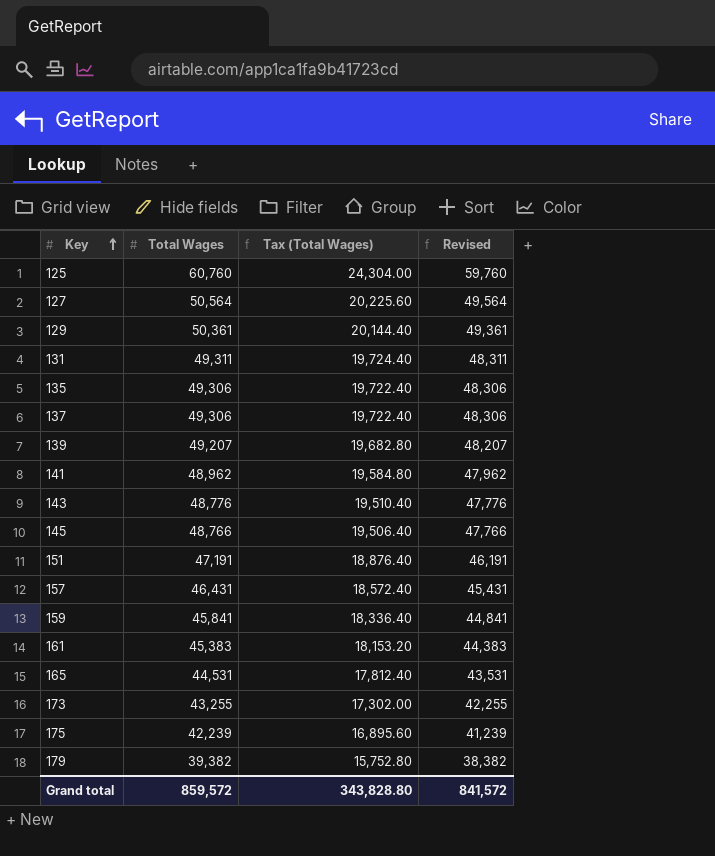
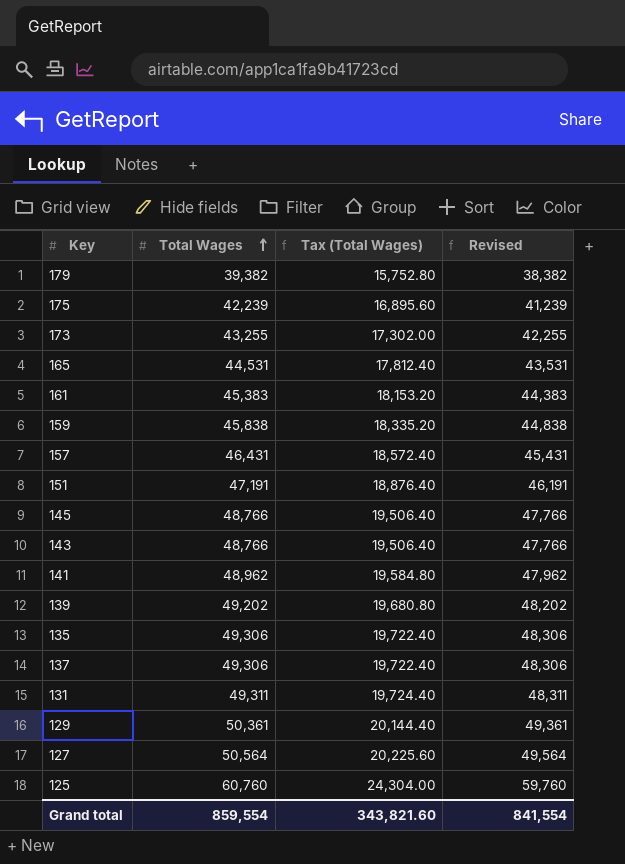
row order: Key ascending -> Total Wages ascending
159 | Total Wages: 45,841 -> 45,838
159 | Tax (Total Wages): 18,336.40 -> 18,335.20
159 | Revised: 44,841 -> 44,838
143 | Total Wages: 48,776 -> 48,766
143 | Tax (Total Wages): 19,510.40 -> 19,506.40
143 | Revised: 47,776 -> 47,766
139 | Total Wages: 49,207 -> 49,202
139 | Tax (Total Wages): 19,682.80 -> 19,680.80
139 | Revised: 48,207 -> 48,202
Grand total | Total Wages: 859,572 -> 859,554
Grand total | Tax (Total Wages): 343,828.80 -> 343,821.60
Grand total | Revised: 841,572 -> 841,554

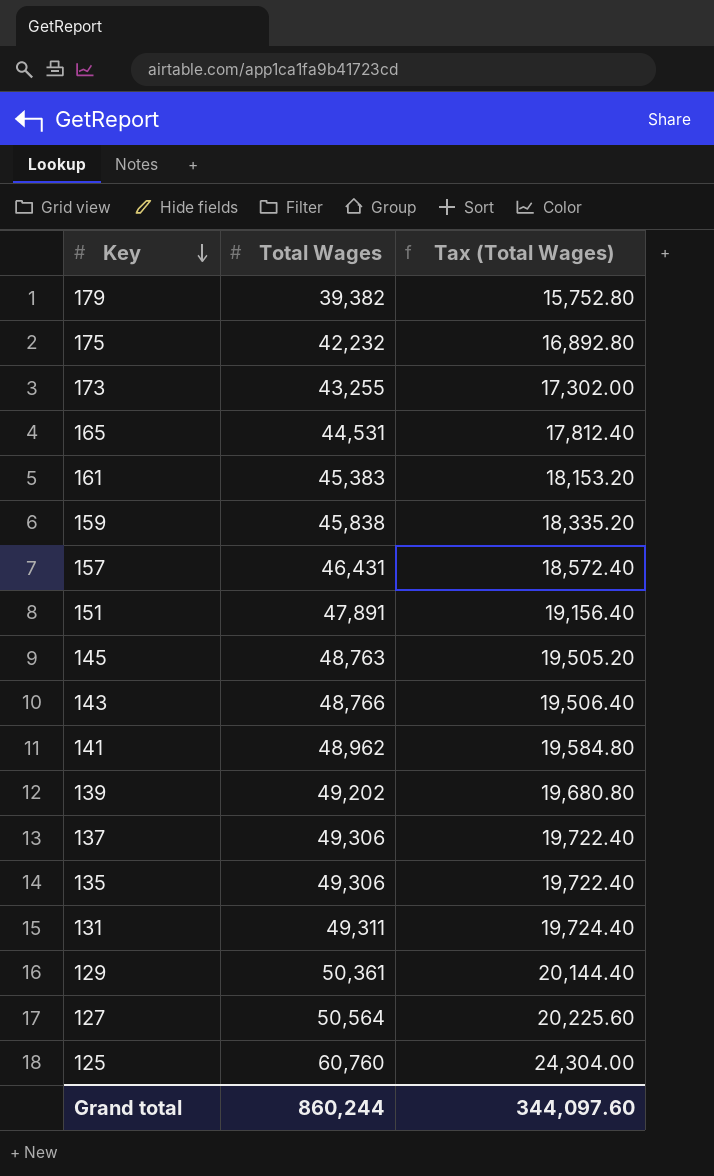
row order: Total Wages ascending -> Key descending
column Revised | formula: [Total Wages] - 1000 -> none
175 | Total Wages: 42,239 -> 42,232
175 | Tax (Total Wages): 16,895.60 -> 16,892.80
151 | Total Wages: 47,191 -> 47,891
151 | Tax (Total Wages): 18,876.40 -> 19,156.40
145 | Total Wages: 48,766 -> 48,763
145 | Tax (Total Wages): 19,506.40 -> 19,505.20
Grand total | Total Wages: 859,554 -> 860,244
Grand total | Tax (Total Wages): 343,821.60 -> 344,097.60

